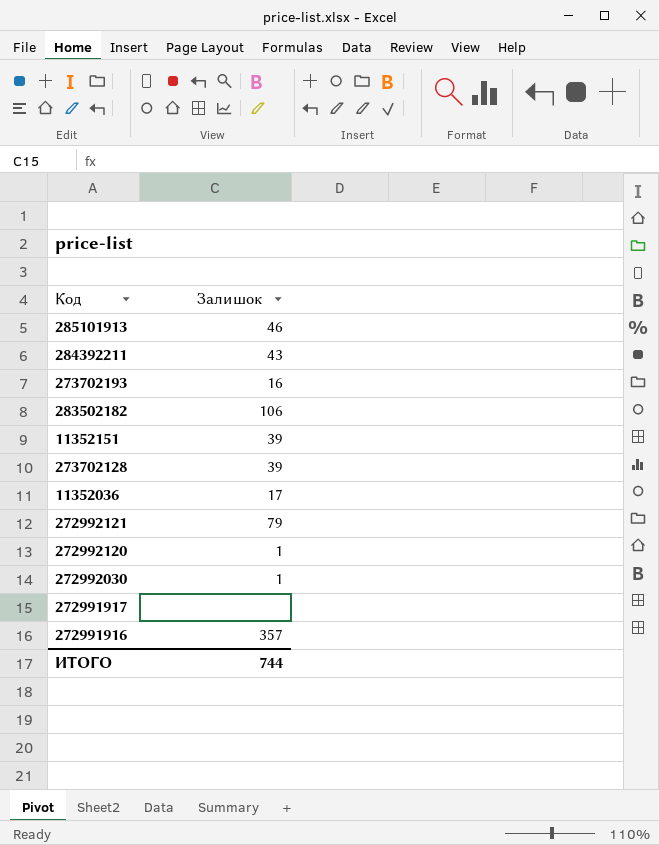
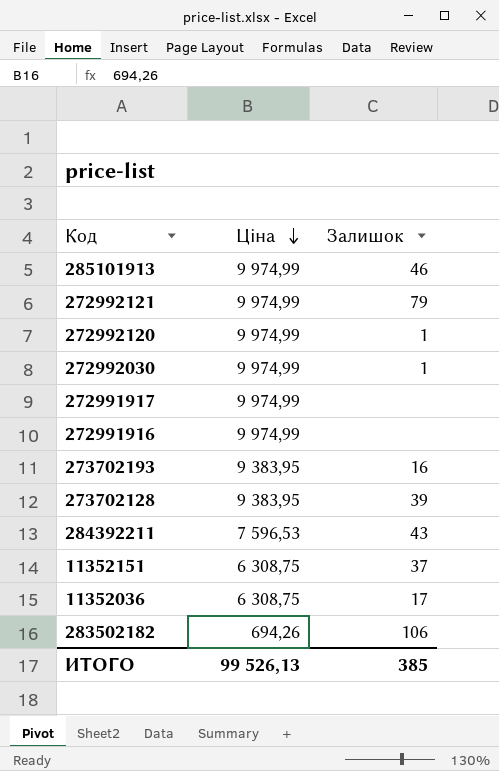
row order: none -> Ціна descending
column Ціна | position: none -> 2
272991916 | Залишок: 357 -> none
11352151 | Залишок: 39 -> 37
ИТОГО | Залишок: 744 -> 385

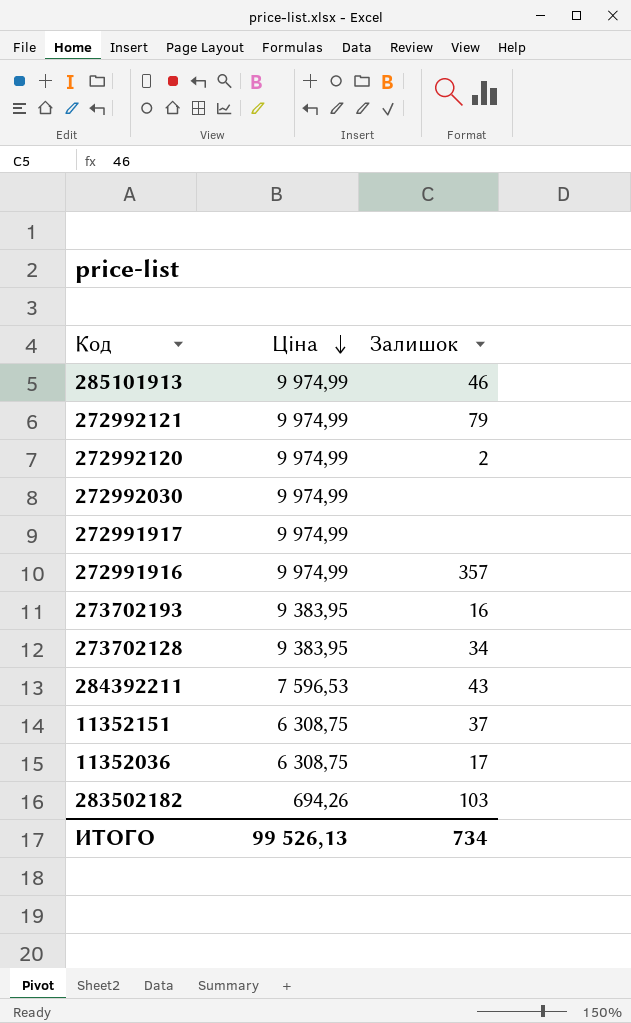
272992120 | Залишок: 1 -> 2
272992030 | Залишок: 1 -> none
272991916 | Залишок: none -> 357
273702128 | Залишок: 39 -> 34
283502182 | Залишок: 106 -> 103
ИТОГО | Залишок: 385 -> 734

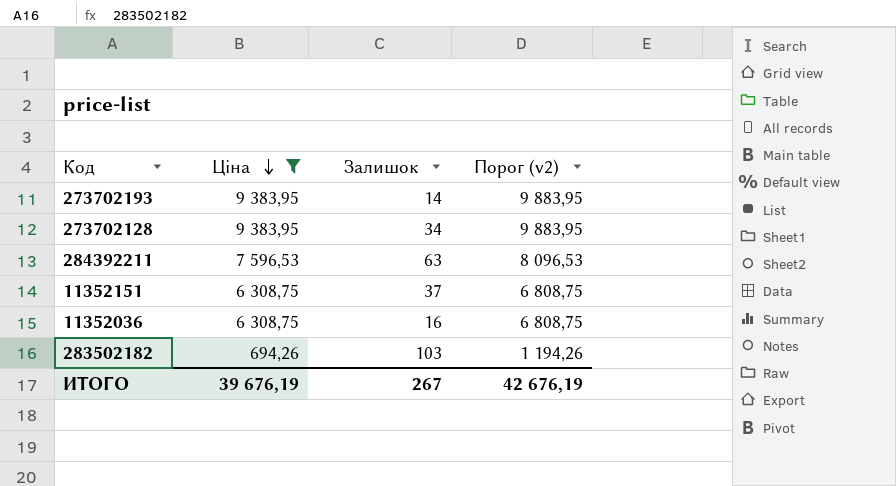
filter: none -> Ціна != 9 974,99
column Порог (v2) | formula: none -> [Ціна] + 500
273702193 | Залишок: 16 -> 14
284392211 | Залишок: 43 -> 63
11352036 | Залишок: 17 -> 16
ИТОГО | Ціна: 99 526,13 -> 39 676,19
ИТОГО | Залишок: 734 -> 267

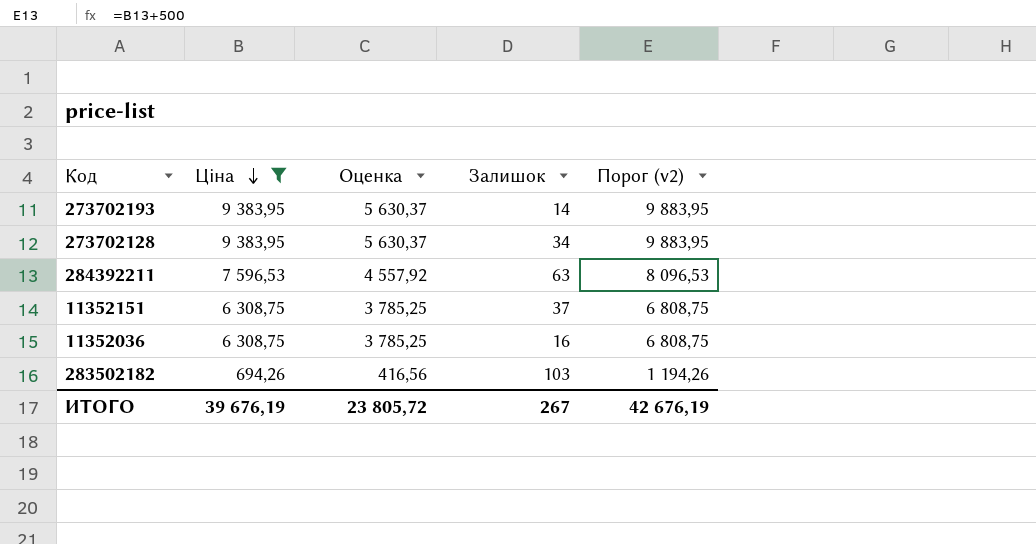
column Оценка | formula: none -> [Ціна] * 0,6

